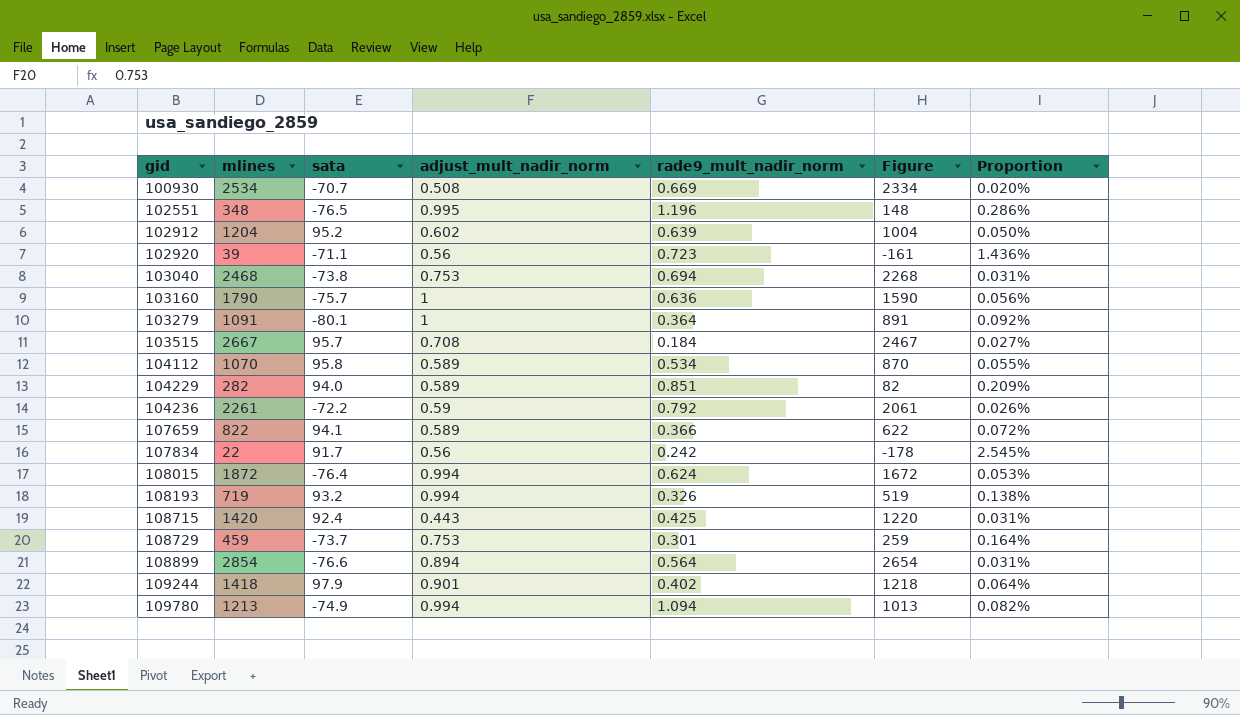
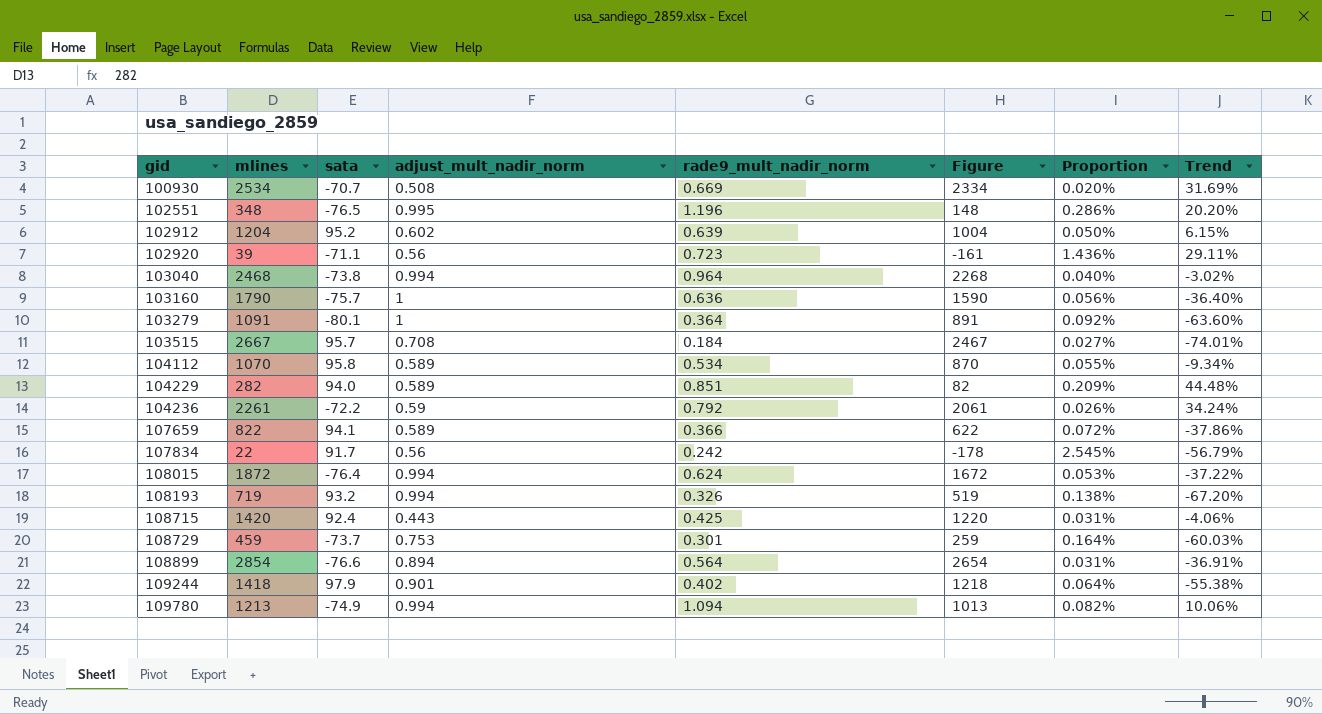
column Trend | formula: none -> ([rade9_mult_nadir_norm] - [adjust_mult_nadir_norm]) / [adjust_mult_nadir_norm]
103040 | adjust_mult_nadir_norm: 0.753 -> 0.994
103040 | rade9_mult_nadir_norm: 0.694 -> 0.964
103040 | Proportion: 0.031% -> 0.040%

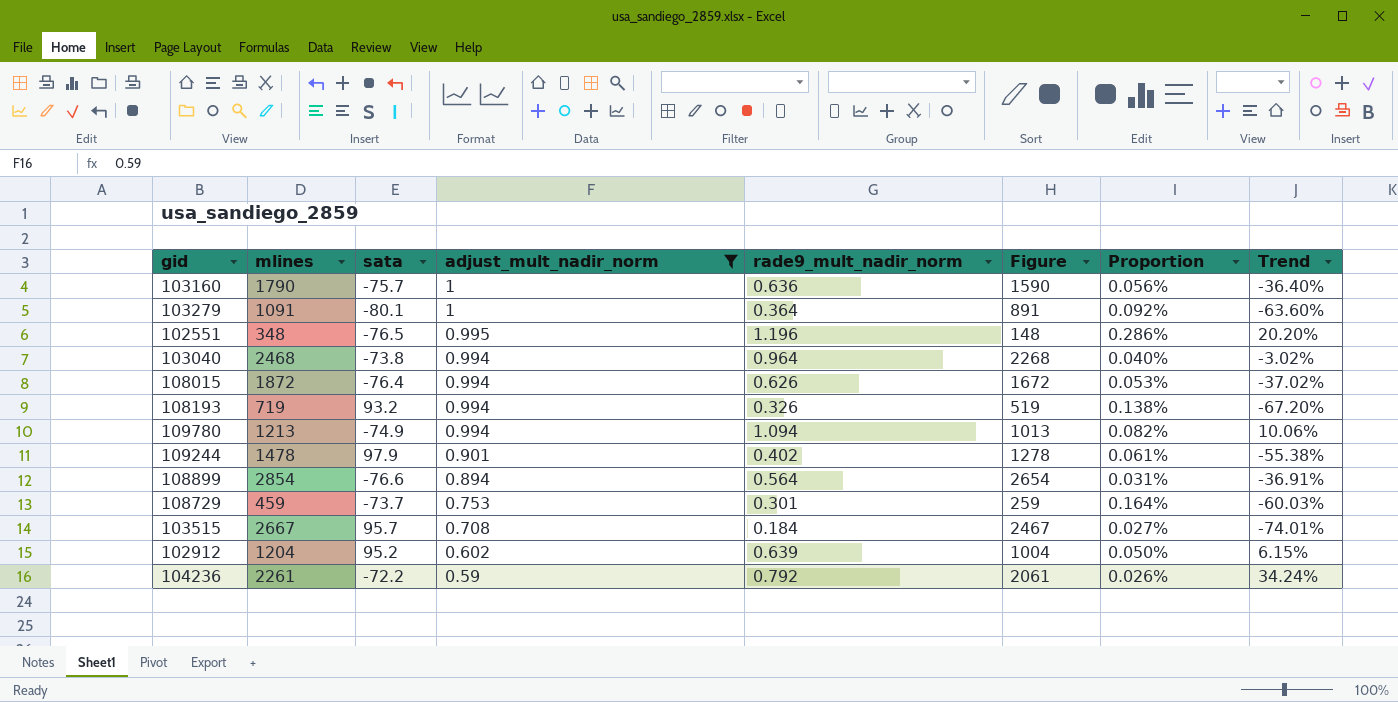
filter: none -> adjust_mult_nadir_norm >= 0.59
row order: gid ascending -> adjust_mult_nadir_norm descending
108015 | rade9_mult_nadir_norm: 0.624 -> 0.626
108015 | Trend: -37.22% -> -37.02%
109244 | mlines: 1418 -> 1478
109244 | Figure: 1218 -> 1278
109244 | Proportion: 0.064% -> 0.061%

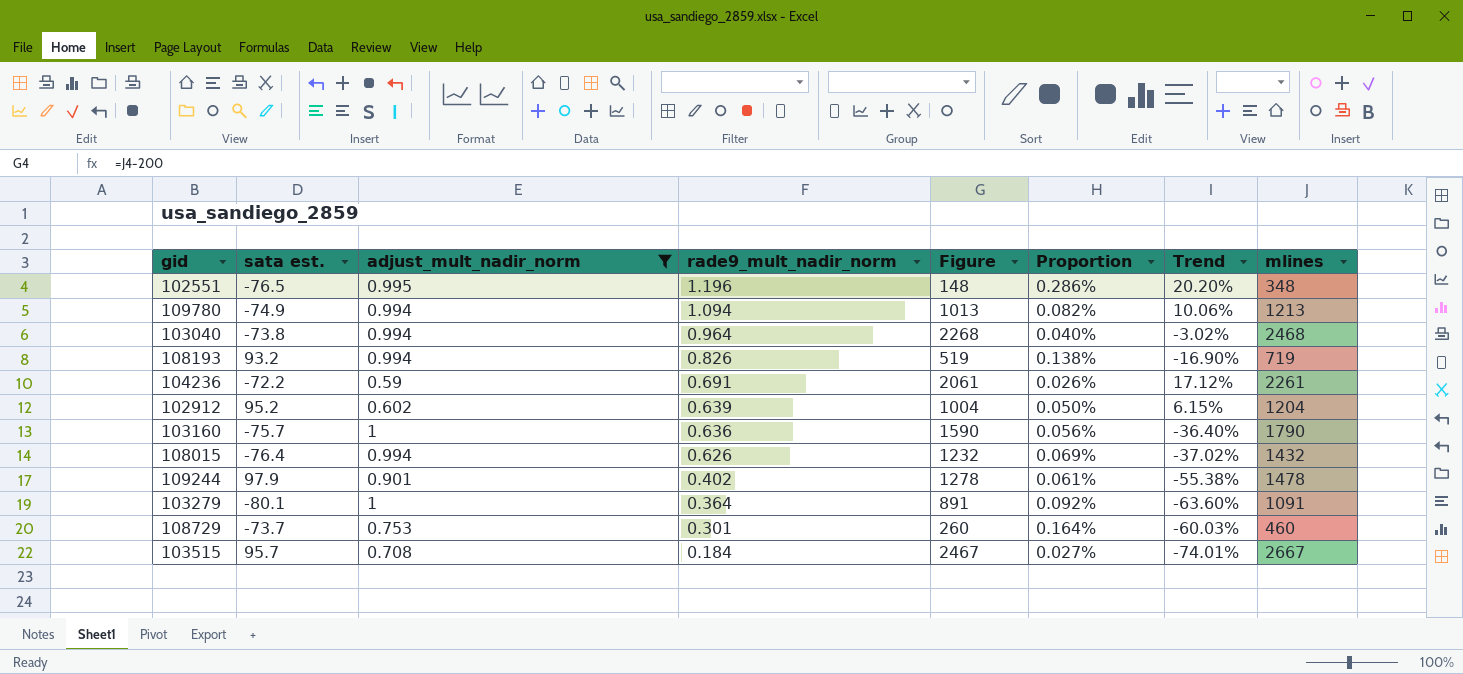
row order: adjust_mult_nadir_norm descending -> rade9_mult_nadir_norm descending
column name: sata -> sata est.
column mlines | position: 2 -> 8
row 108899: 2854 | -76.6 | 0.894 | 0.564 | 2654 | 0.031% | -36.91% -> none
108193 | rade9_mult_nadir_norm: 0.326 -> 0.826
108193 | Trend: -67.20% -> -16.90%
104236 | rade9_mult_nadir_norm: 0.792 -> 0.691
104236 | Trend: 34.24% -> 17.12%
108015 | Figure: 1672 -> 1232
108015 | Proportion: 0.053% -> 0.069%
108015 | mlines: 1872 -> 1432
108729 | Figure: 259 -> 260
108729 | mlines: 459 -> 460

